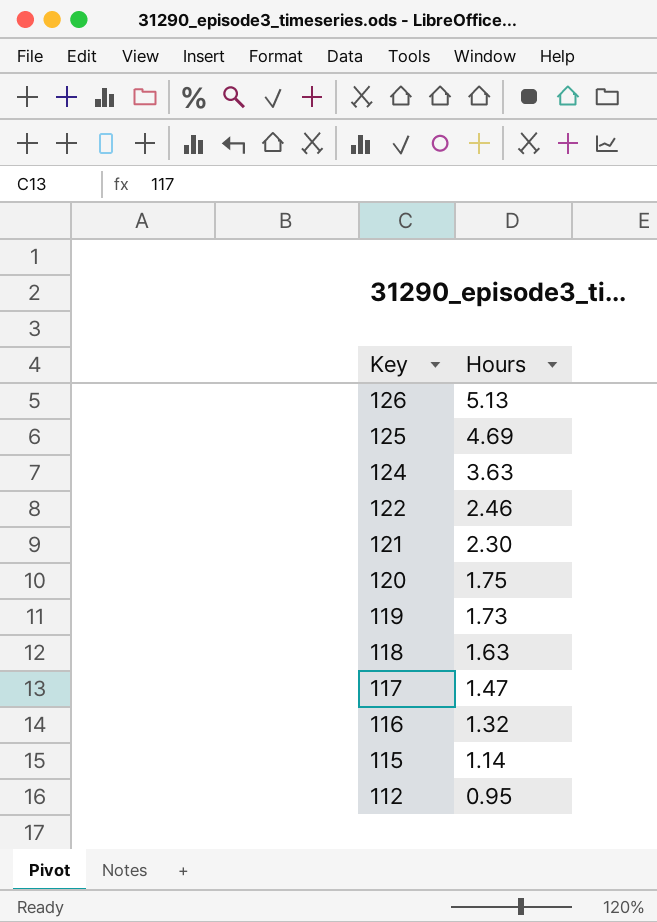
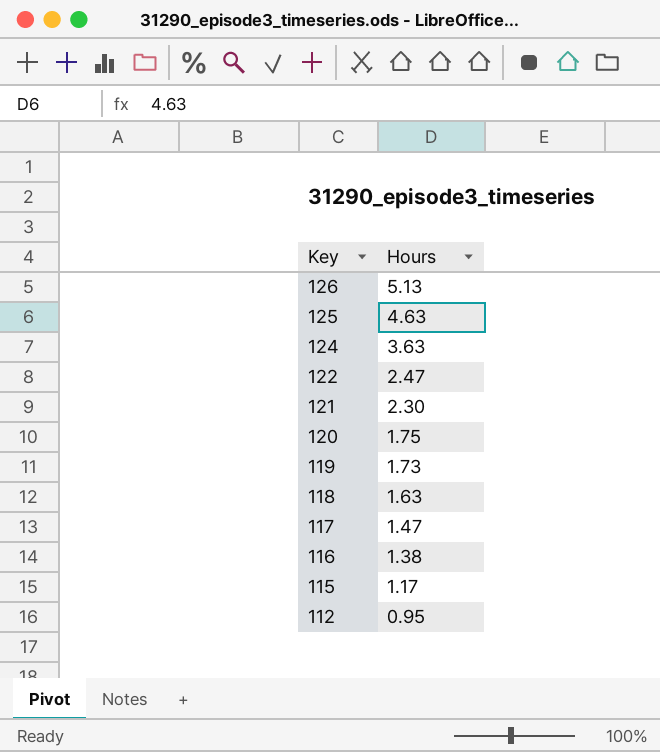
125 | Hours: 4.69 -> 4.63
122 | Hours: 2.46 -> 2.47
116 | Hours: 1.32 -> 1.38
115 | Hours: 1.14 -> 1.17

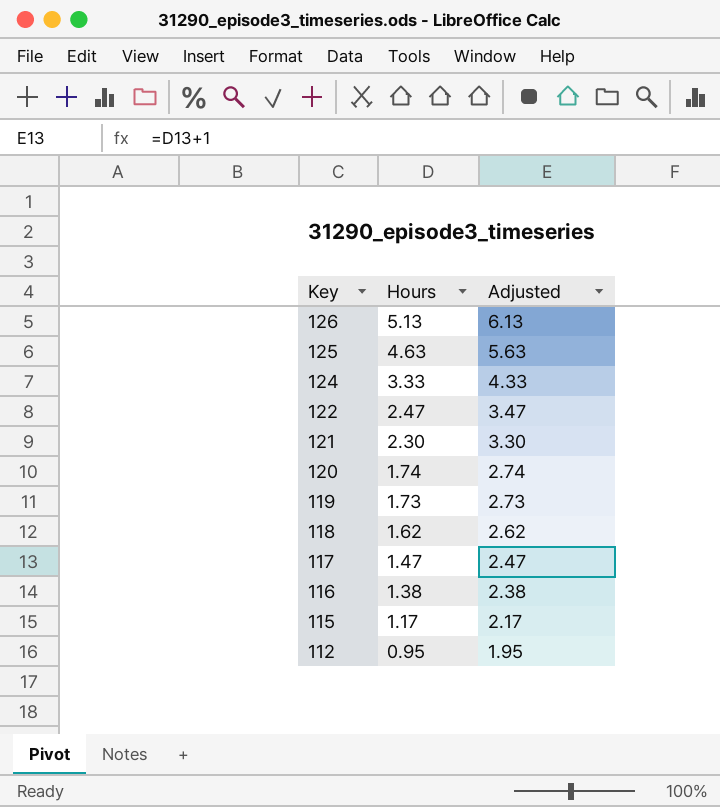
column Adjusted | formula: none -> [Hours] + 1
124 | Hours: 3.63 -> 3.33
120 | Hours: 1.75 -> 1.74
118 | Hours: 1.63 -> 1.62

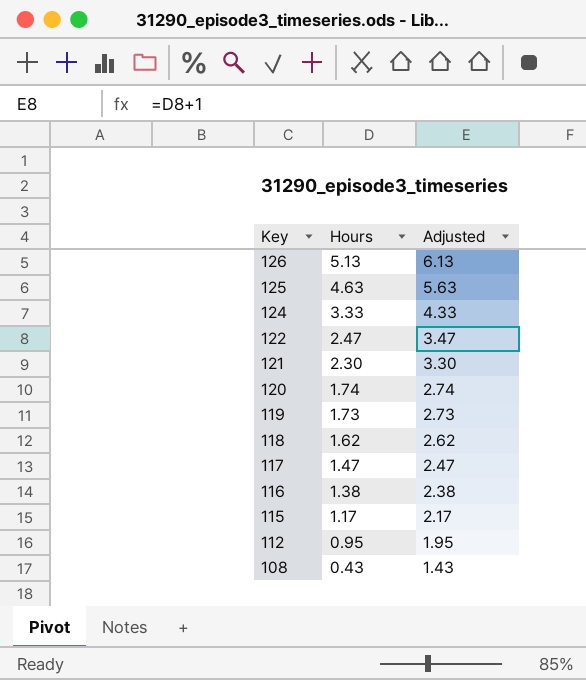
row 108: none -> 0.43 | 1.43

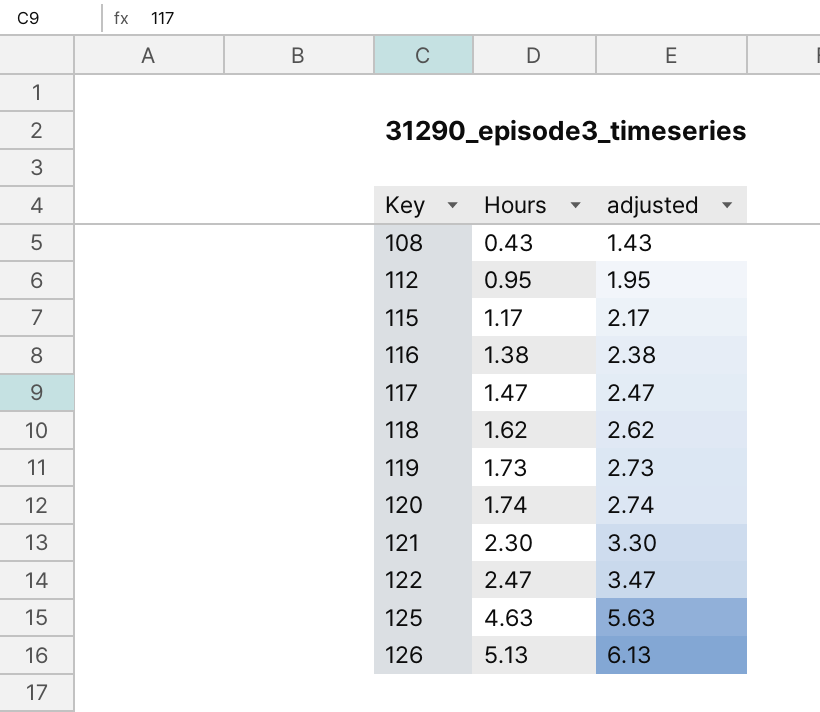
row order: Key descending -> Key ascending
column name: Adjusted -> adjusted
row 124: 3.33 | 4.33 -> none

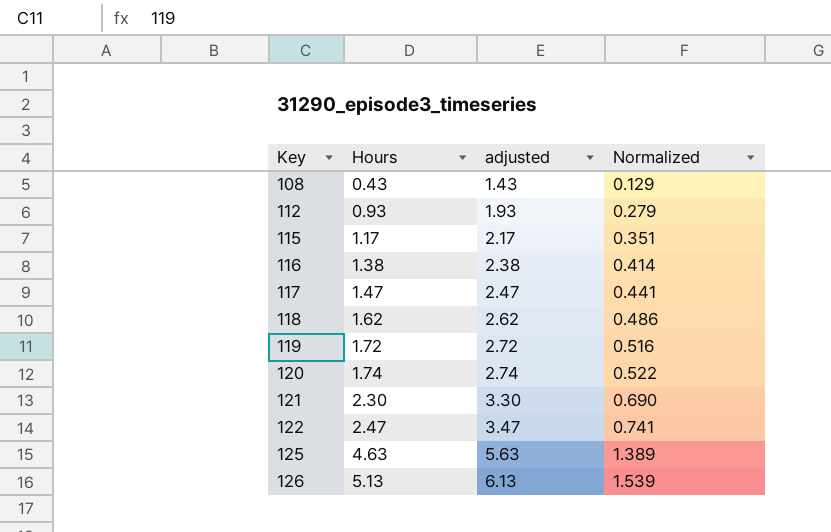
column Normalized | formula: none -> [Hours] * 0.3
112 | Hours: 0.95 -> 0.93
112 | adjusted: 1.95 -> 1.93
119 | Hours: 1.73 -> 1.72
119 | adjusted: 2.73 -> 2.72

